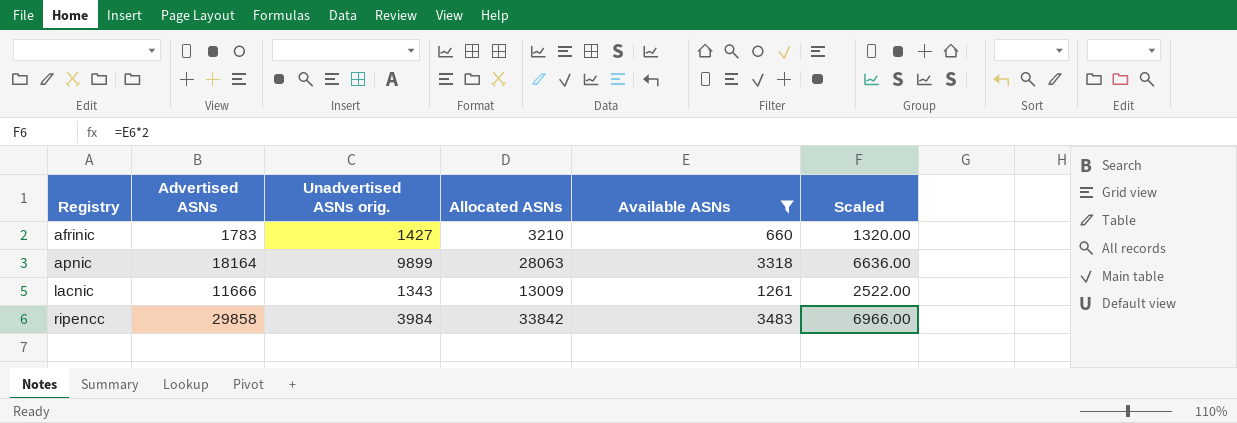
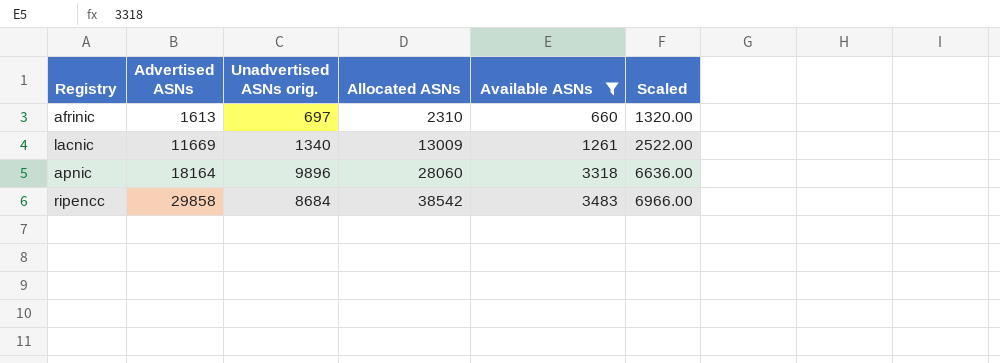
row order: Registry ascending -> Advertised ASNs ascending
afrinic | Advertised ASNs: 1783 -> 1613
afrinic | Unadvertised ASNs orig.: 1427 -> 697
afrinic | Allocated ASNs: 3210 -> 2310
lacnic | Advertised ASNs: 11666 -> 11669
lacnic | Unadvertised ASNs orig.: 1343 -> 1340
apnic | Unadvertised ASNs orig.: 9899 -> 9896
apnic | Allocated ASNs: 28063 -> 28060
ripencc | Unadvertised ASNs orig.: 3984 -> 8684
ripencc | Allocated ASNs: 33842 -> 38542

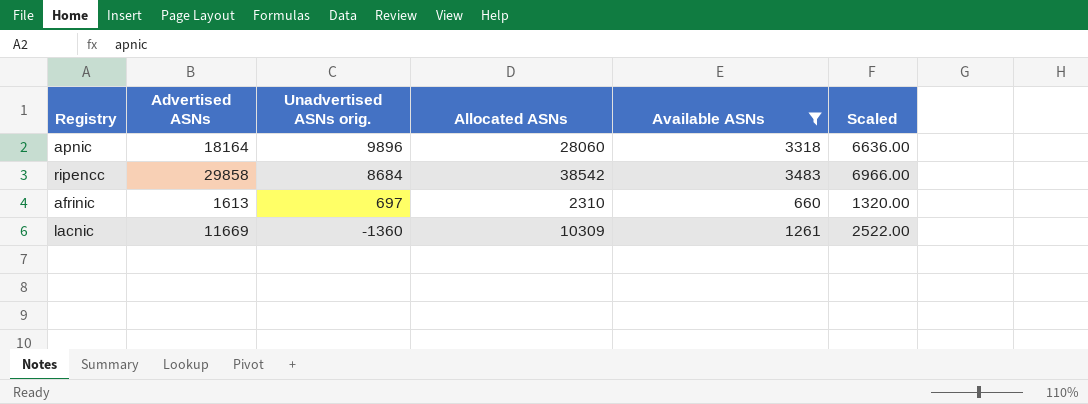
row order: Advertised ASNs ascending -> Unadvertised ASNs orig. descending
lacnic | Unadvertised ASNs orig.: 1340 -> -1360
lacnic | Allocated ASNs: 13009 -> 10309

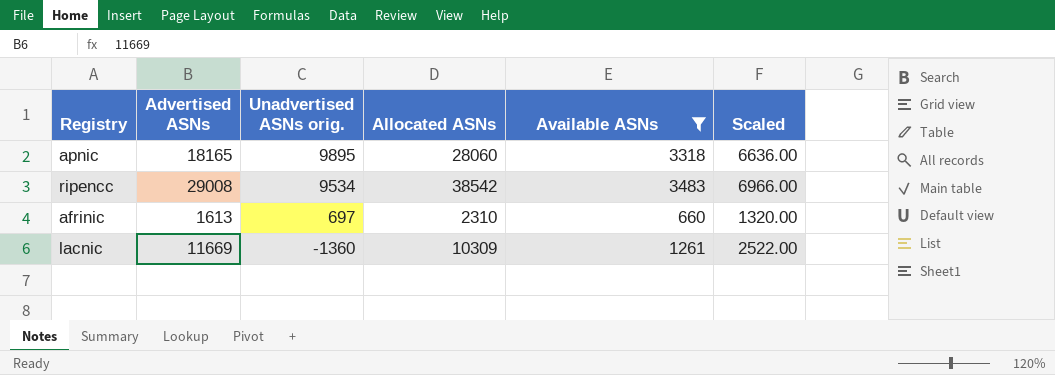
apnic | Advertised ASNs: 18164 -> 18165
apnic | Unadvertised ASNs orig.: 9896 -> 9895
ripencc | Advertised ASNs: 29858 -> 29008
ripencc | Unadvertised ASNs orig.: 8684 -> 9534

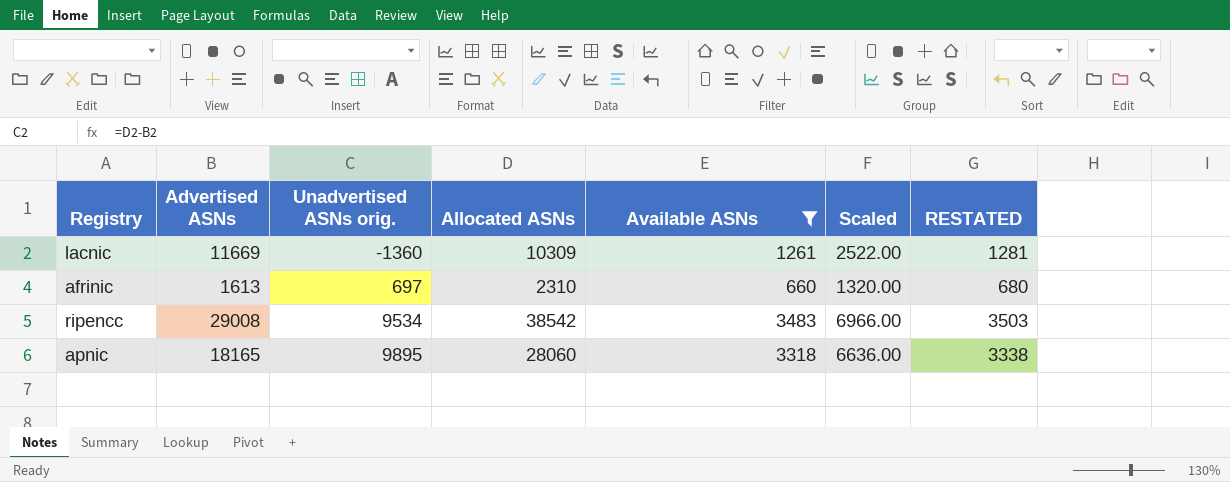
row order: Unadvertised ASNs orig. descending -> Unadvertised ASNs orig. ascending
column RESTATED | formula: none -> [Available ASNs] + 20

